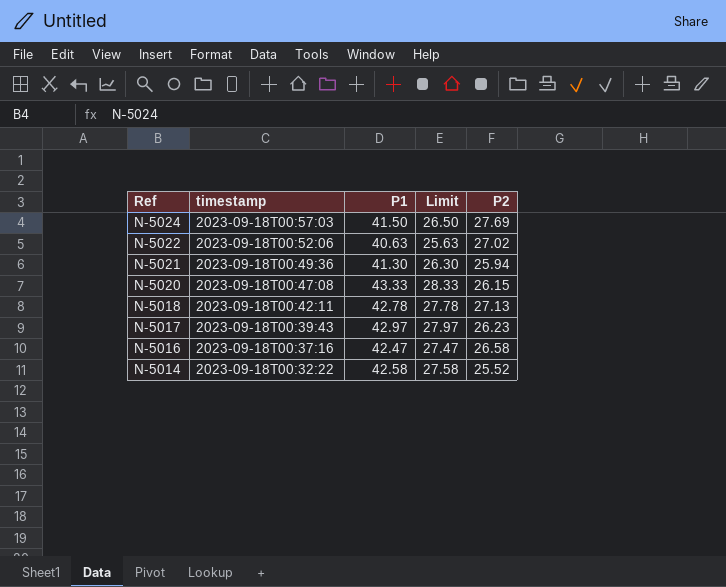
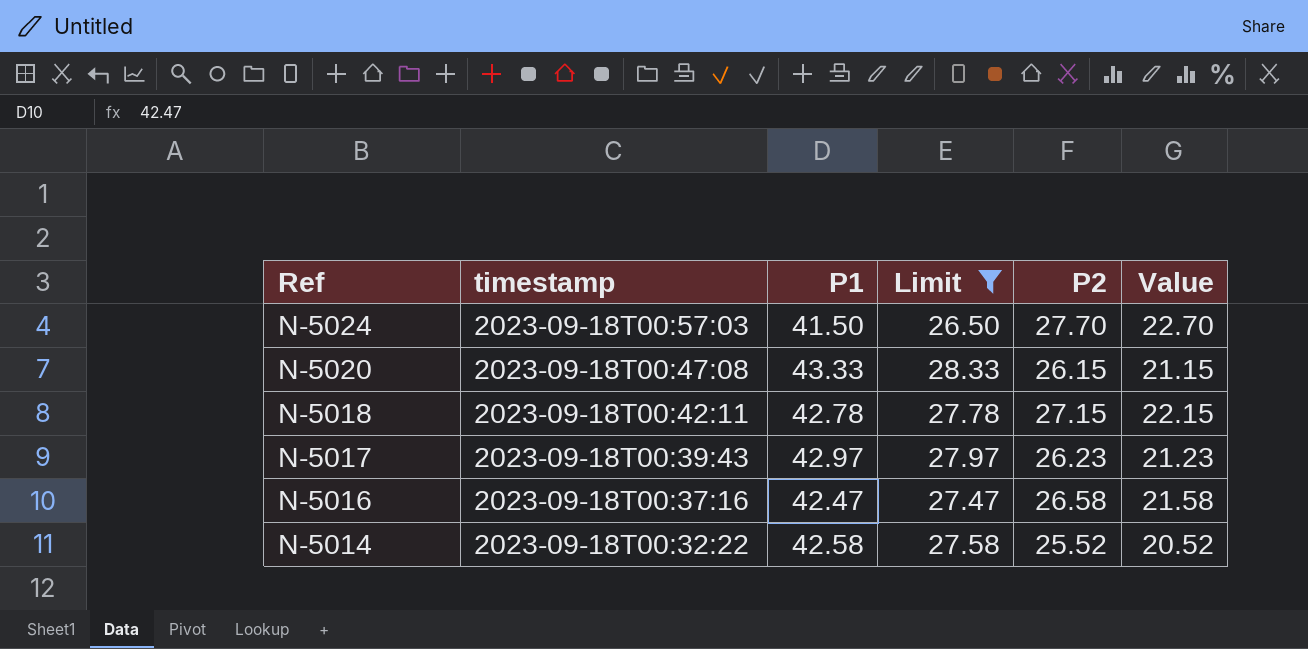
filter: none -> Limit >= 26.50
column Value | formula: none -> [P2] - 5
N-5024 | P2: 27.69 -> 27.70
N-5018 | P2: 27.13 -> 27.15

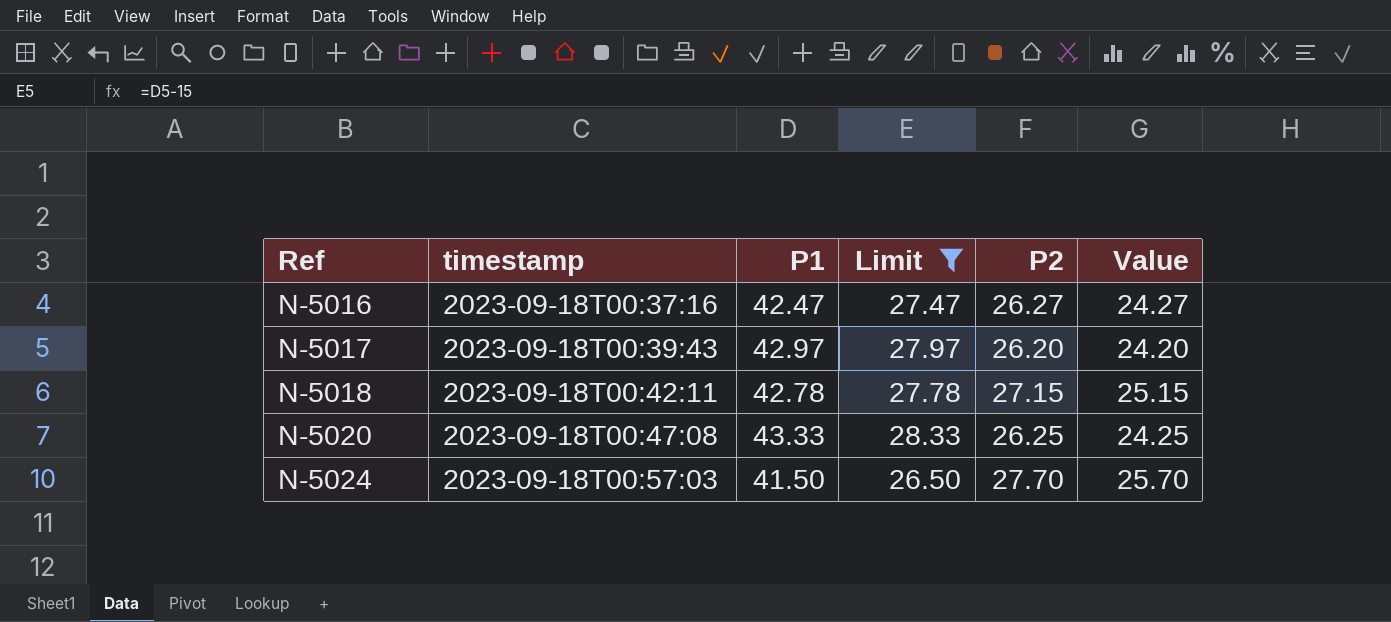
row order: Ref descending -> Ref ascending
column Value | formula: [P2] - 5 -> [P2] - 2
row N-5014: 2023-09-18T00:32:22 | 42.58 | 27.58 | 25.52 | 20.52 -> none
N-5016 | P2: 26.58 -> 26.27
N-5017 | P2: 26.23 -> 26.20
N-5020 | P2: 26.15 -> 26.25

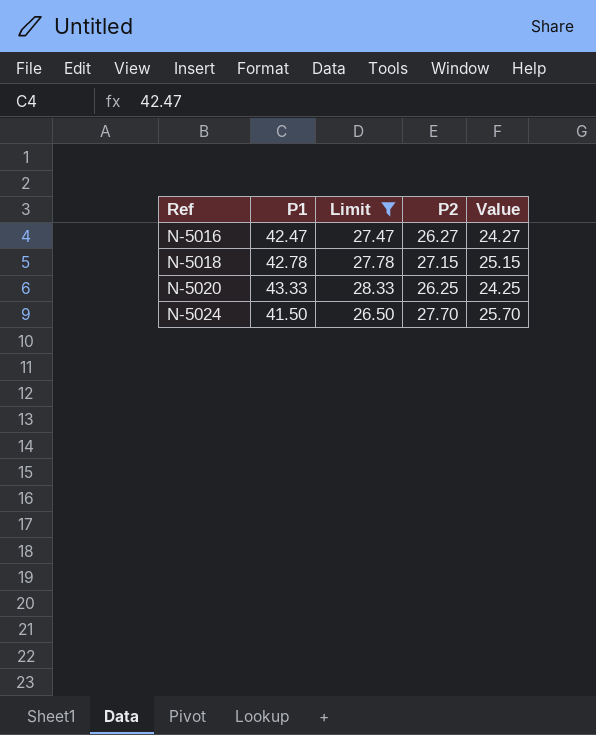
column timestamp | position: 2 -> none
row N-5017: 2023-09-18T00:39:43 | 42.97 | 27.97 | 26.20 | 24.20 -> none

